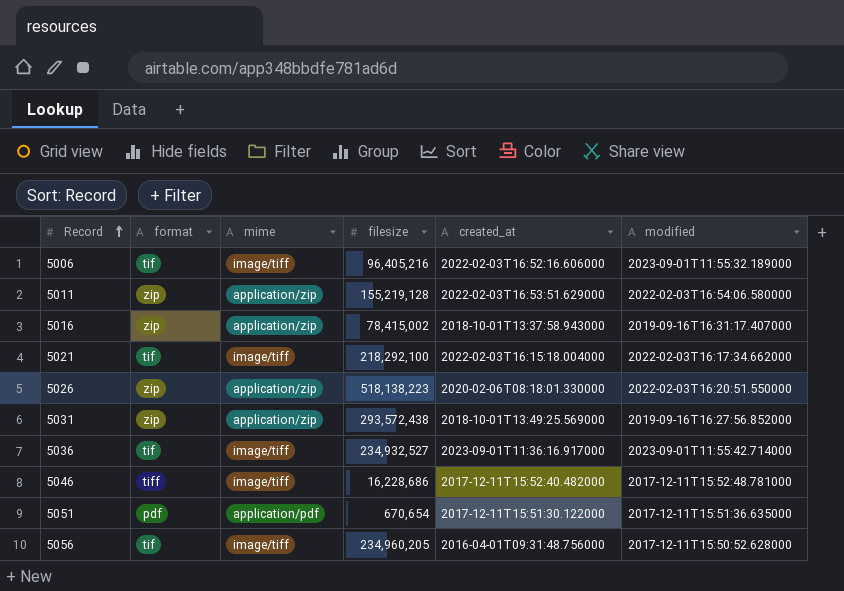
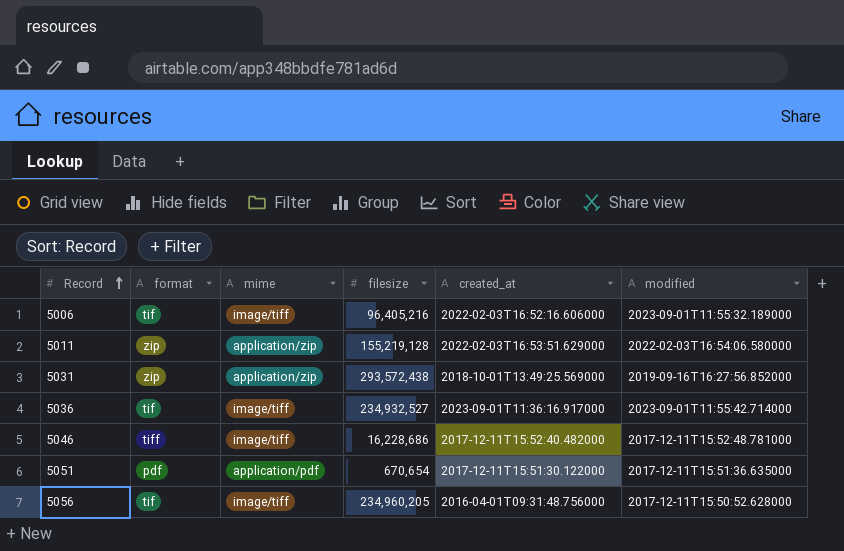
row 5016: zip | application/zip | 78,415,002 | 2018-10-01T13:37:58.943000 | 2019-09-16T16:31:17.407000 -> none
row 5021: tif | image/tiff | 218,292,100 | 2022-02-03T16:15:18.004000 | 2022-02-03T16:17:34.662000 -> none
row 5026: zip | application/zip | 518,138,223 | 2020-02-06T08:18:01.330000 | 2022-02-03T16:20:51.550000 -> none

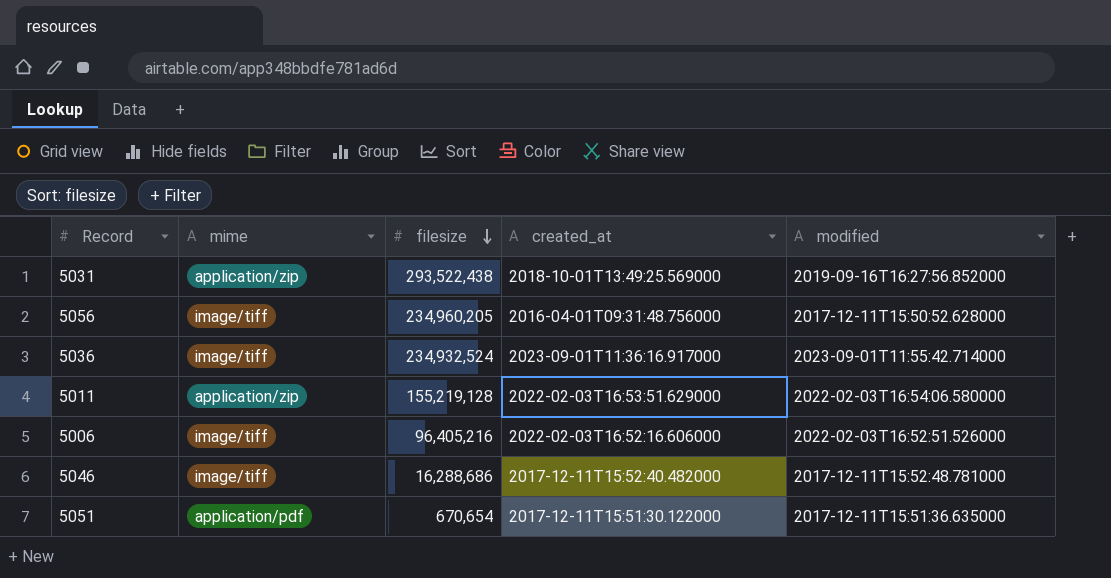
row order: Record ascending -> filesize descending
column format | position: 2 -> none
5031 | filesize: 293,572,438 -> 293,522,438
5036 | filesize: 234,932,527 -> 234,932,524
5006 | modified: 2023-09-01T11:55:32.189000 -> 2022-02-03T16:52:51.526000
5046 | filesize: 16,228,686 -> 16,288,686

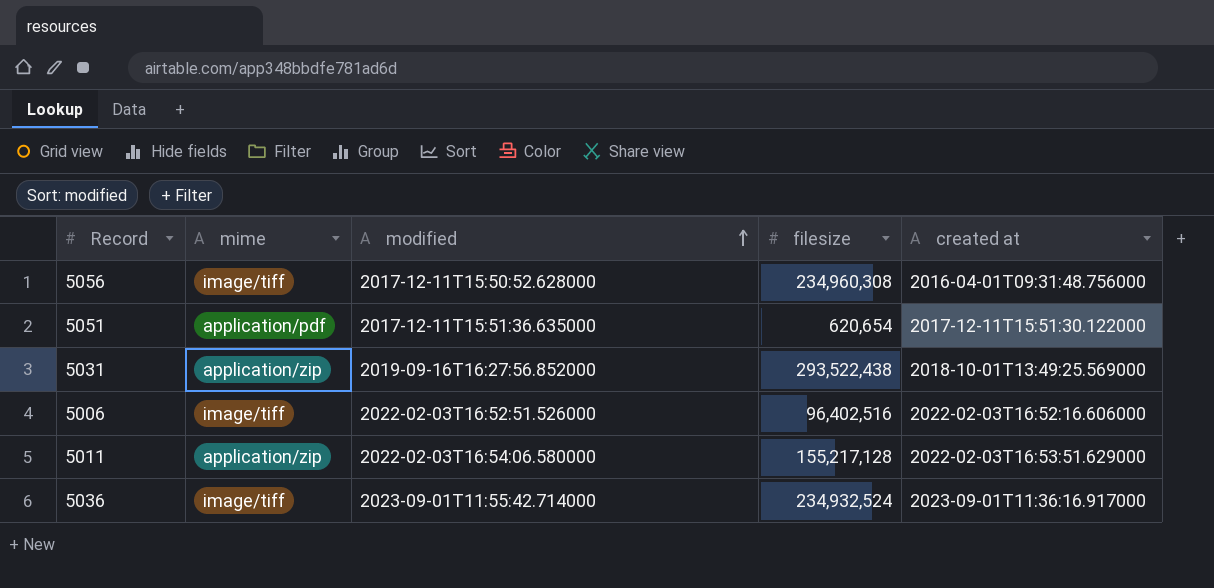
row order: filesize descending -> modified ascending
column modified | position: 5 -> 3
column name: created_at -> created at
row 5046: image/tiff | 16,288,686 | 2017-12-11T15:52:40.482000 | 2017-12-11T15:52:48.781000 -> none
5056 | filesize: 234,960,205 -> 234,960,308
5051 | filesize: 670,654 -> 620,654
5006 | filesize: 96,405,216 -> 96,402,516
5011 | filesize: 155,219,128 -> 155,217,128

